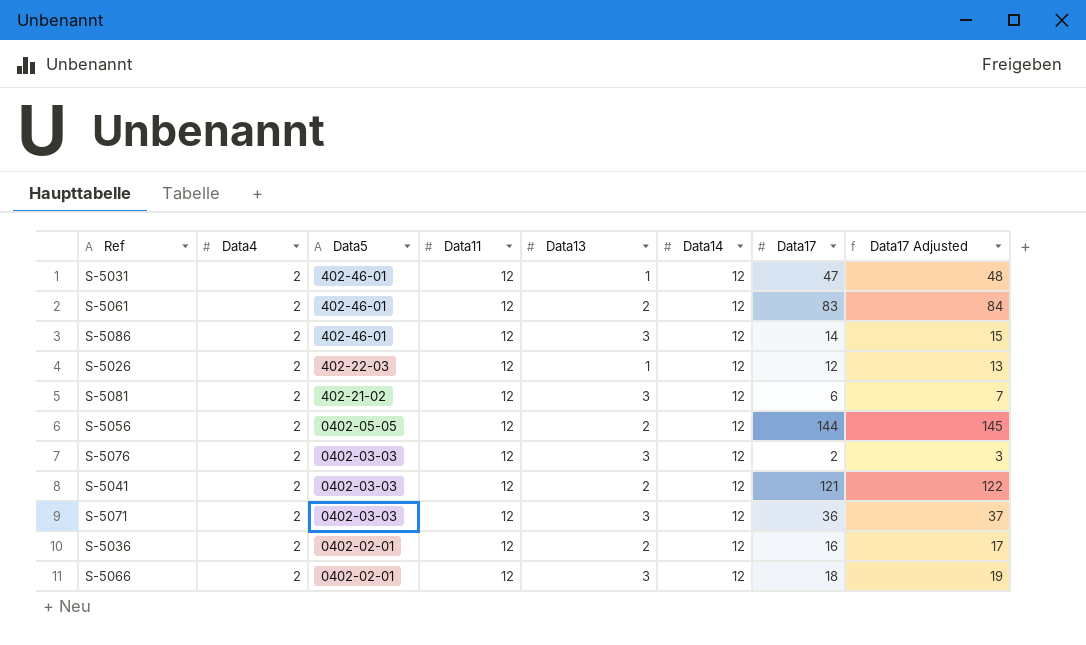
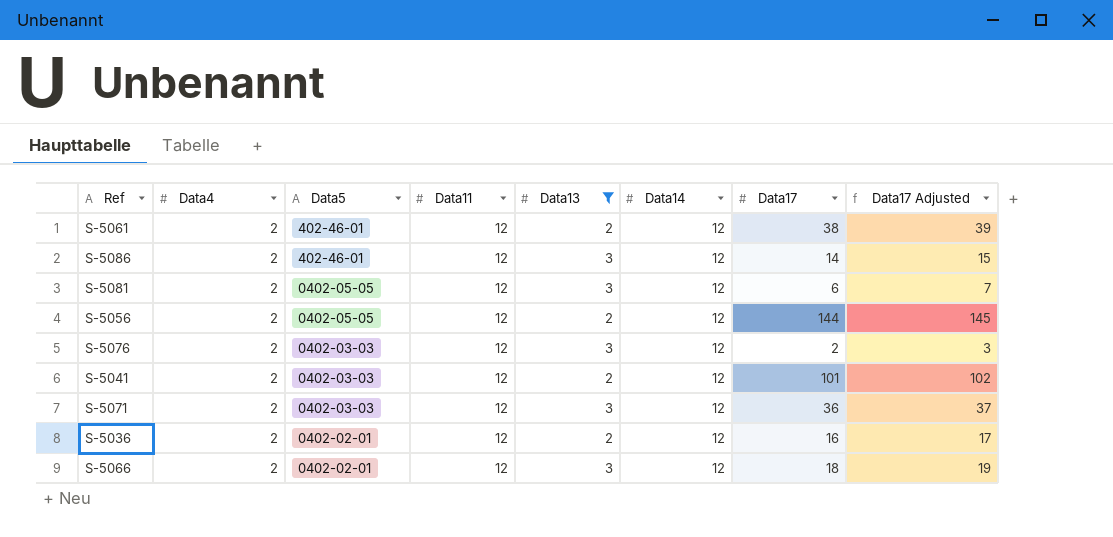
filter: none -> Data13 != 1
S-5061 | Data17: 83 -> 38
S-5061 | Data17 Adjusted: 84 -> 39
S-5081 | Data5: 402-21-02 -> 0402-05-05
S-5041 | Data17: 121 -> 101
S-5041 | Data17 Adjusted: 122 -> 102

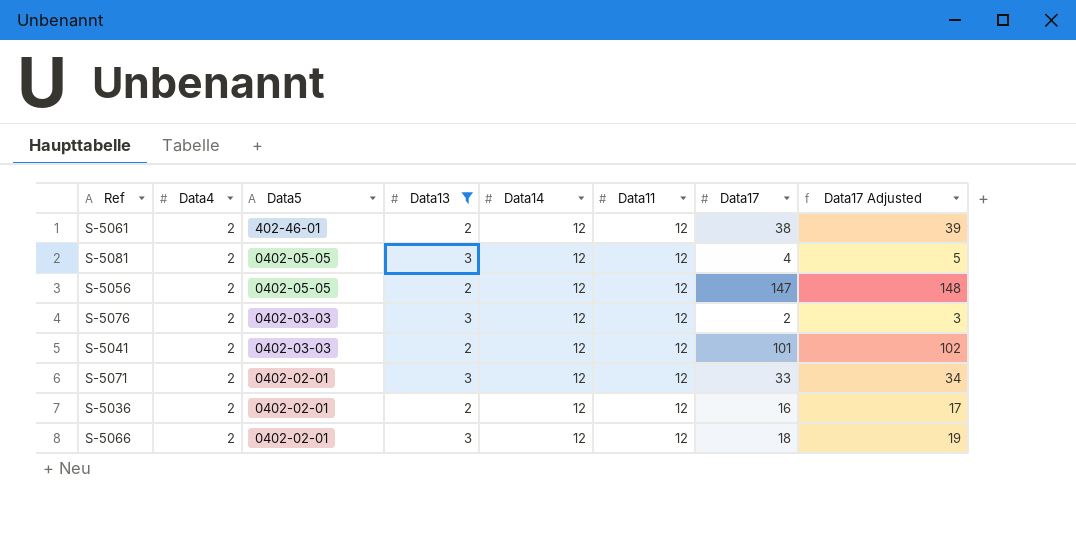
column Data11 | position: 4 -> 6
row S-5086: 2 | 402-46-01 | 12 | 3 | 12 | 14 | 15 -> none
S-5081 | Data17: 6 -> 4
S-5081 | Data17 Adjusted: 7 -> 5
S-5056 | Data17: 144 -> 147
S-5056 | Data17 Adjusted: 145 -> 148
S-5071 | Data5: 0402-03-03 -> 0402-02-01
S-5071 | Data17: 36 -> 33
S-5071 | Data17 Adjusted: 37 -> 34

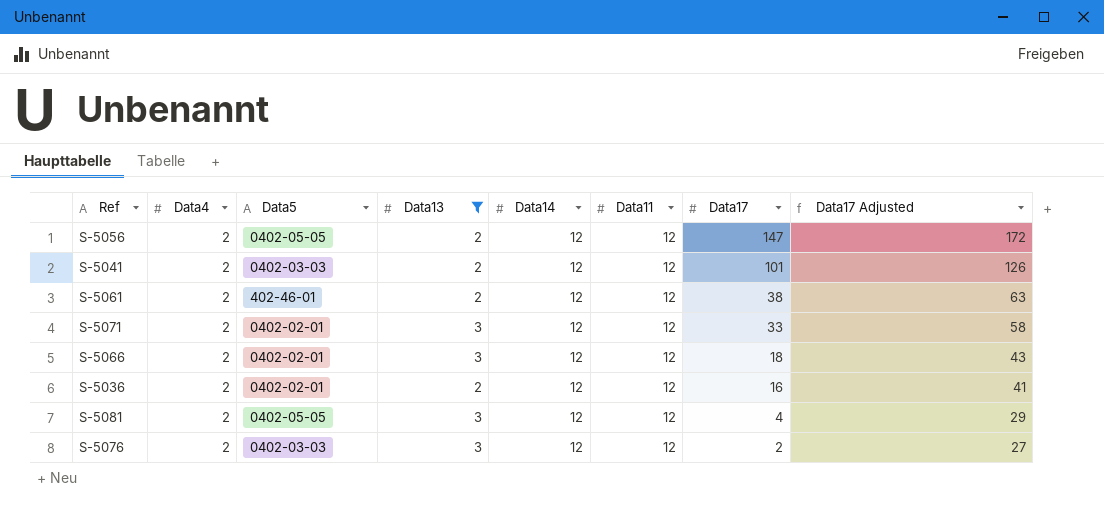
row order: Data5 descending -> Data17 descending
column Data17 Adjusted | formula: [Data17] + 1 -> [Data17] + 25

